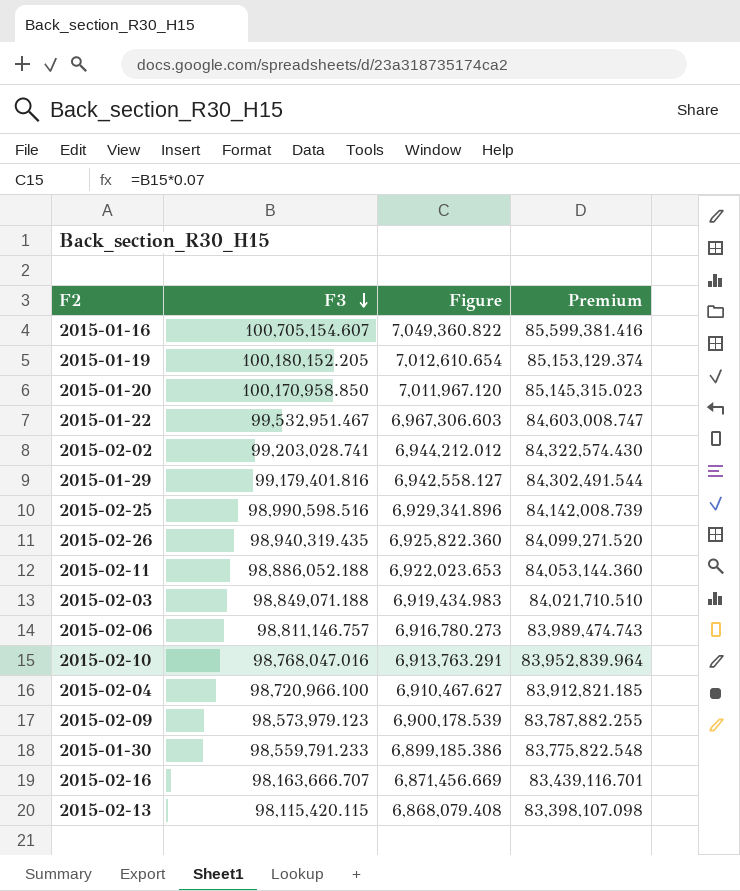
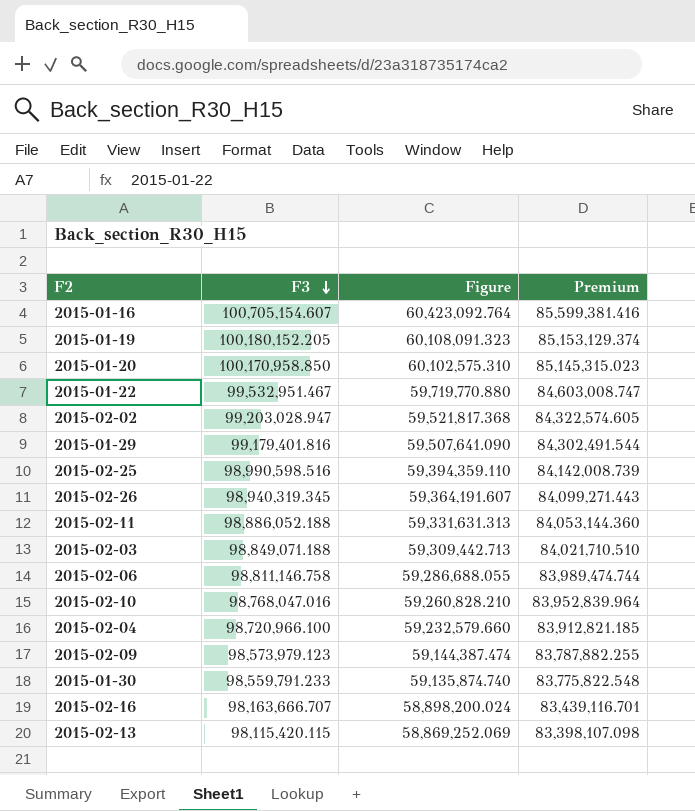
column Figure | formula: [F3] * 0.07 -> [F3] * 0.6
2015-02-02 | F3: 99,203,028.741 -> 99,203,028.947
2015-02-02 | Premium: 84,322,574.430 -> 84,322,574.605
2015-02-26 | F3: 98,940,319.435 -> 98,940,319.345
2015-02-26 | Premium: 84,099,271.520 -> 84,099,271.443
2015-02-06 | F3: 98,811,146.757 -> 98,811,146.758
2015-02-06 | Premium: 83,989,474.743 -> 83,989,474.744

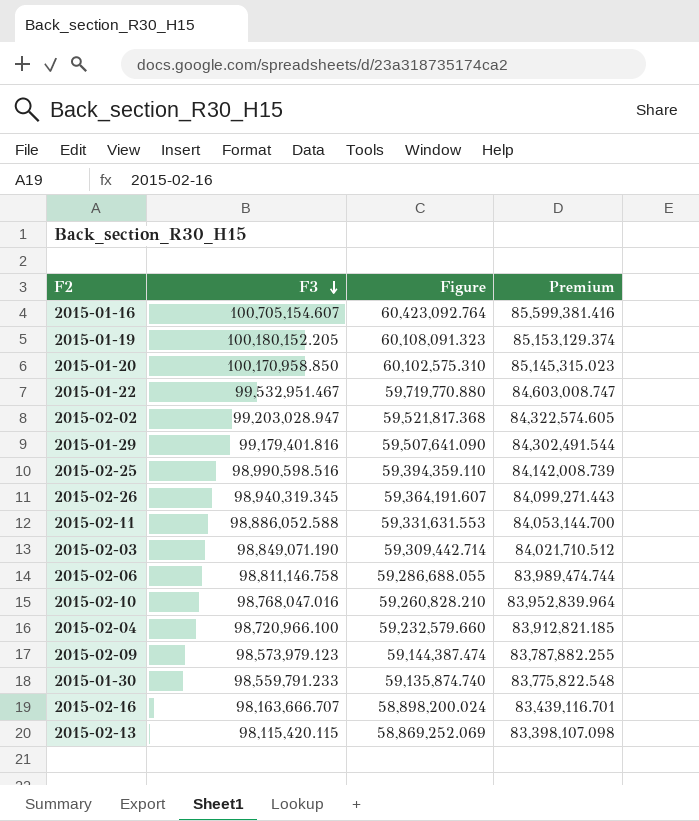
2015-02-11 | F3: 98,886,052.188 -> 98,886,052.588
2015-02-11 | Figure: 59,331,631.313 -> 59,331,631.553
2015-02-11 | Premium: 84,053,144.360 -> 84,053,144.700
2015-02-03 | F3: 98,849,071.188 -> 98,849,071.190
2015-02-03 | Figure: 59,309,442.713 -> 59,309,442.714
2015-02-03 | Premium: 84,021,710.510 -> 84,021,710.512

